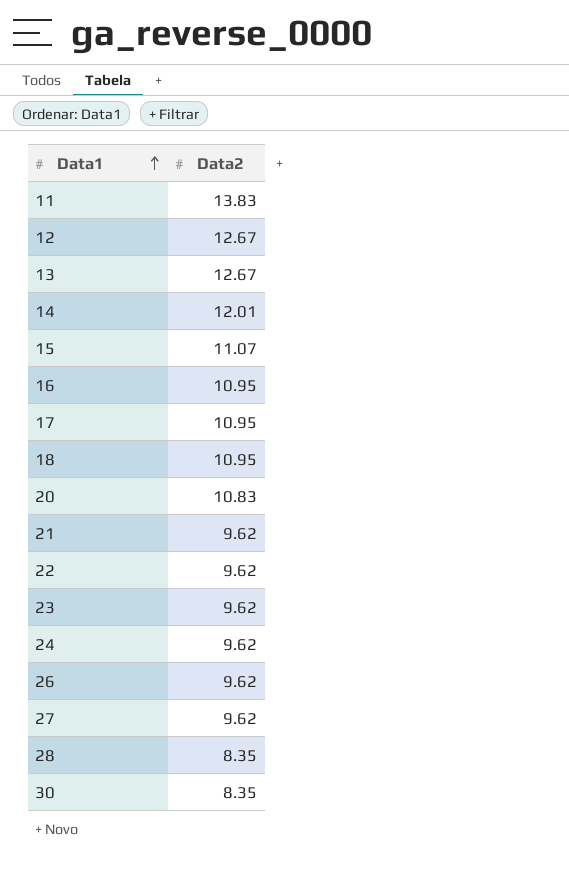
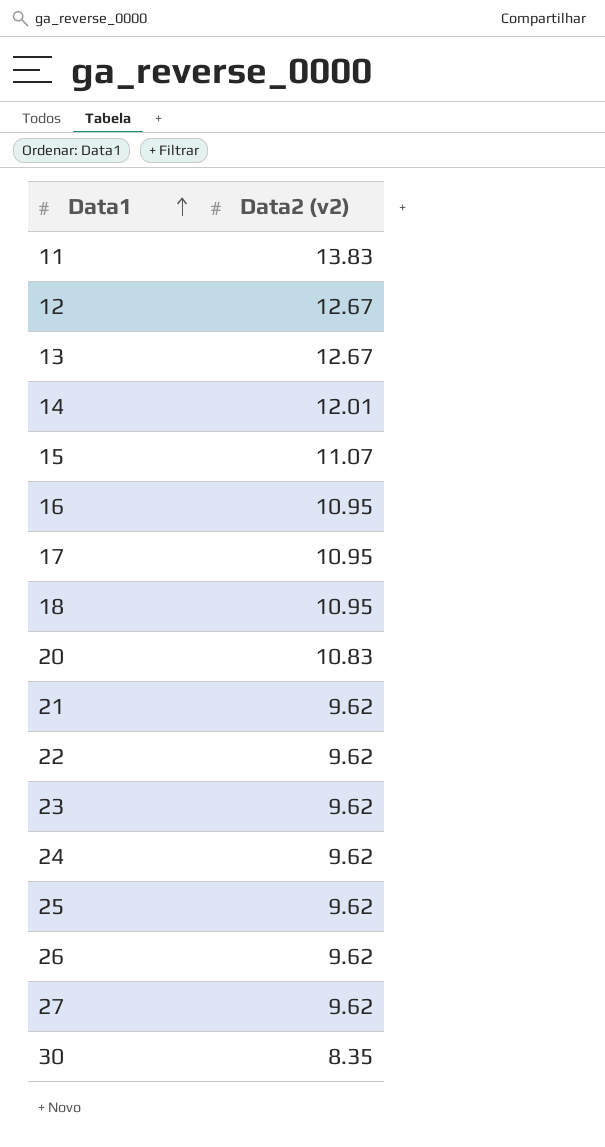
column name: Data2 -> Data2 (v2)
row 28: 8.35 -> none
row 25: none -> 9.62

